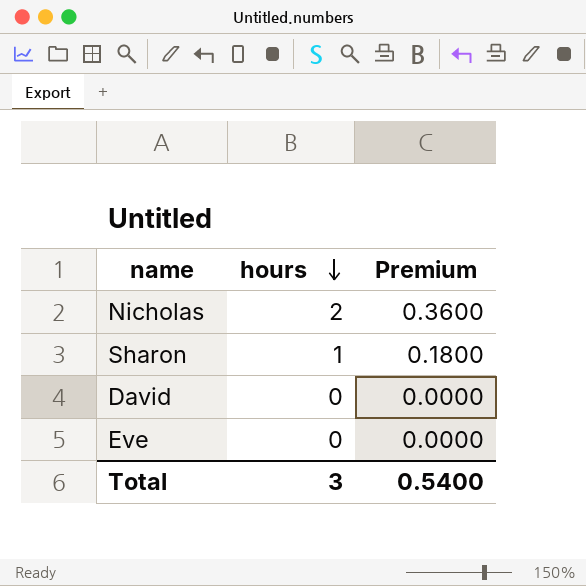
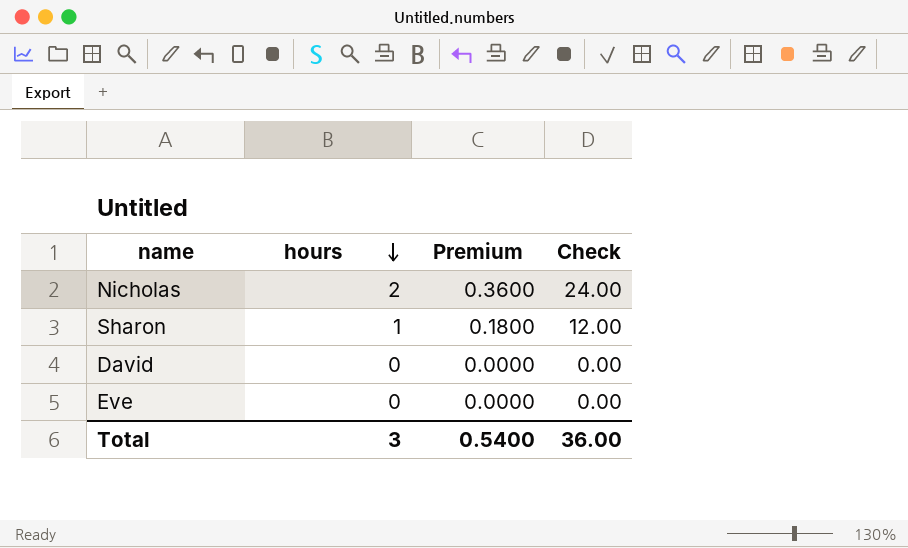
column Check | formula: none -> [hours] * 12

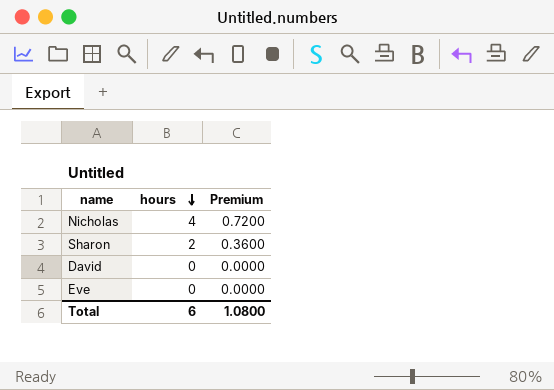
column Check | formula: [hours] * 12 -> none
Nicholas | hours: 2 -> 4
Nicholas | Premium: 0.3600 -> 0.7200
Sharon | hours: 1 -> 2
Sharon | Premium: 0.1800 -> 0.3600
Total | hours: 3 -> 6
Total | Premium: 0.5400 -> 1.0800

